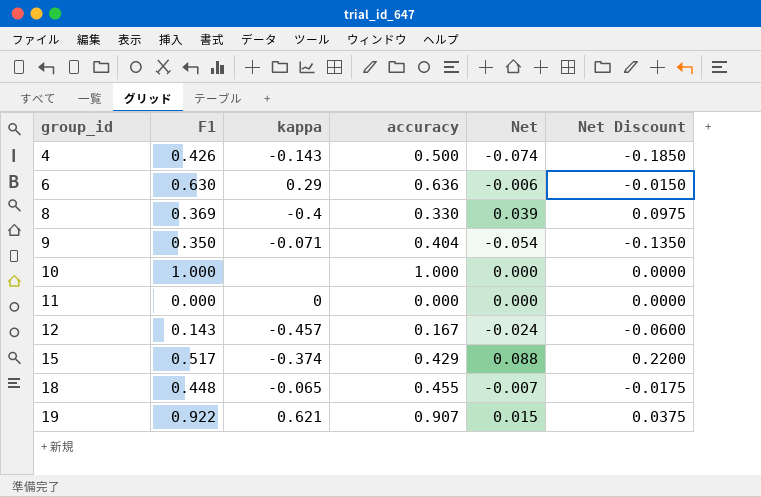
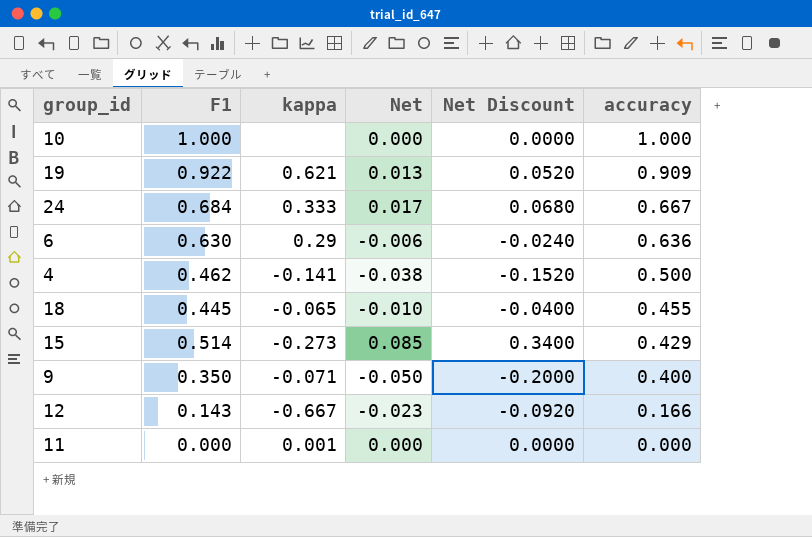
row order: group_id ascending -> accuracy descending
column Net Discount | formula: [Net] * 2.5 -> [Net] * 4
column accuracy | position: 4 -> 6
row 8: 0.369 | -0.4 | 0.330 | 0.039 | 0.0975 -> none
19 | Net: 0.015 -> 0.013
19 | accuracy: 0.907 -> 0.909
row 24: none -> 0.684 | 0.333 | 0.017 | 0.0680 | 0.667
4 | F1: 0.426 -> 0.462
4 | kappa: -0.143 -> -0.141
4 | Net: -0.074 -> -0.038
18 | F1: 0.448 -> 0.445
18 | Net: -0.007 -> -0.010
15 | F1: 0.517 -> 0.514
15 | kappa: -0.374 -> -0.273
15 | Net: 0.088 -> 0.085
9 | Net: -0.054 -> -0.050
9 | accuracy: 0.404 -> 0.400
12 | kappa: -0.457 -> -0.667
12 | Net: -0.024 -> -0.023
12 | accuracy: 0.167 -> 0.166
11 | kappa: 0 -> 0.001

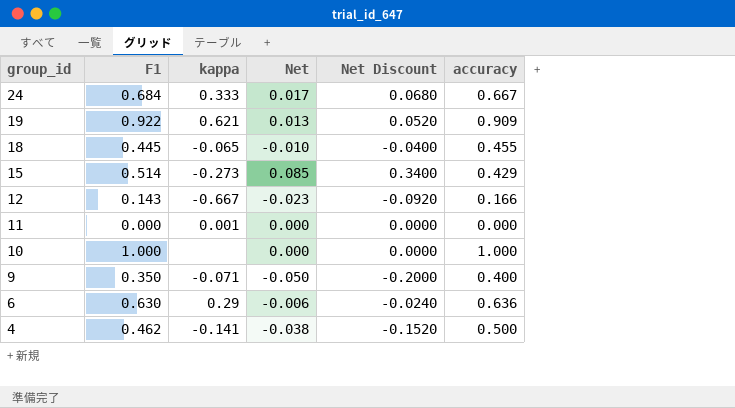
row order: accuracy descending -> group_id descending

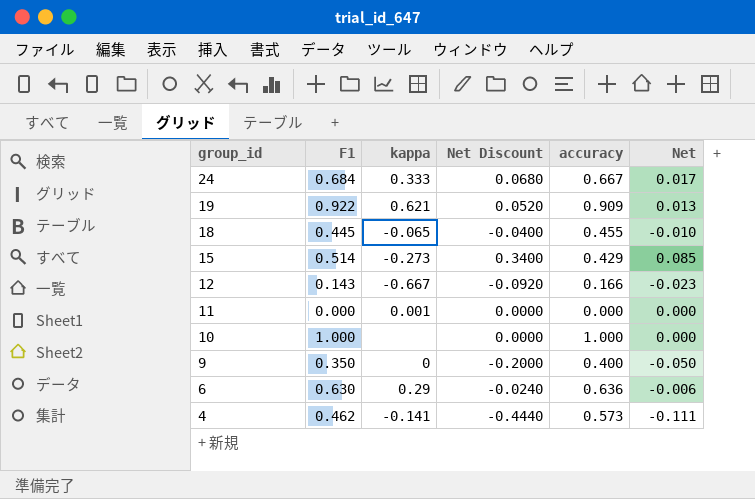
column Net | position: 4 -> 6
9 | kappa: -0.071 -> 0
4 | Net Discount: -0.1520 -> -0.4440
4 | accuracy: 0.500 -> 0.573
4 | Net: -0.038 -> -0.111

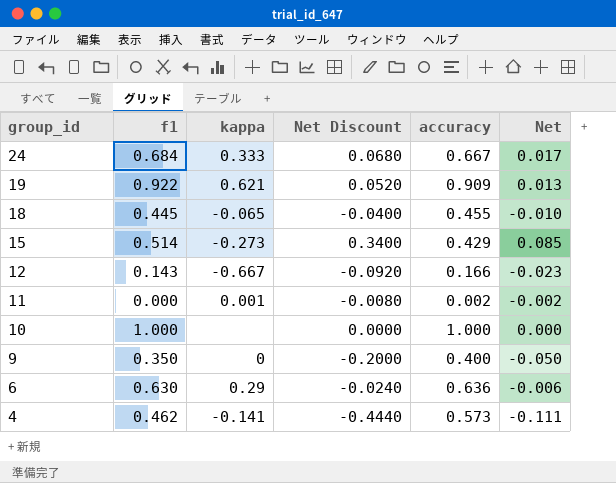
column name: F1 -> f1
11 | Net Discount: 0.0000 -> -0.0080
11 | accuracy: 0.000 -> 0.002
11 | Net: 0.000 -> -0.002

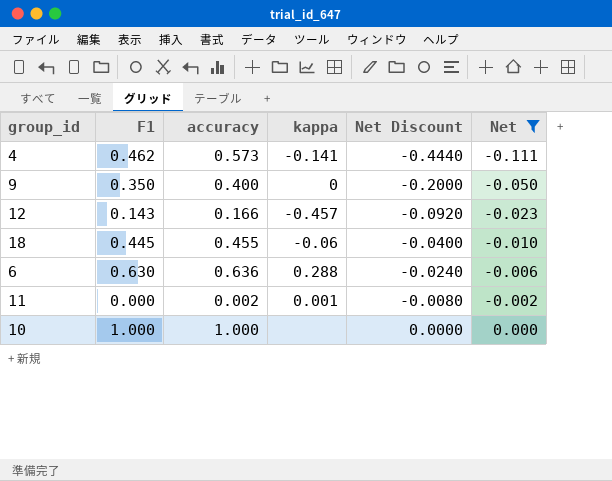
filter: none -> Net <= 0.000
row order: group_id descending -> Net Discount ascending
column name: f1 -> F1
column accuracy | position: 5 -> 3
12 | kappa: -0.667 -> -0.457
18 | kappa: -0.065 -> -0.06
6 | kappa: 0.29 -> 0.288

